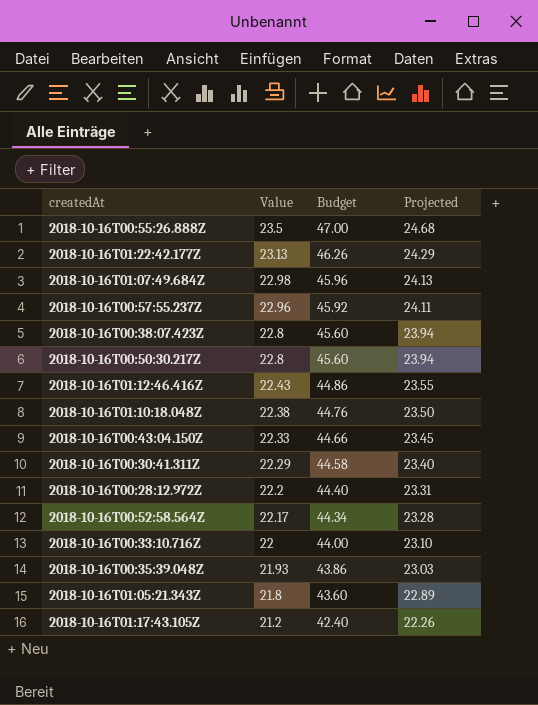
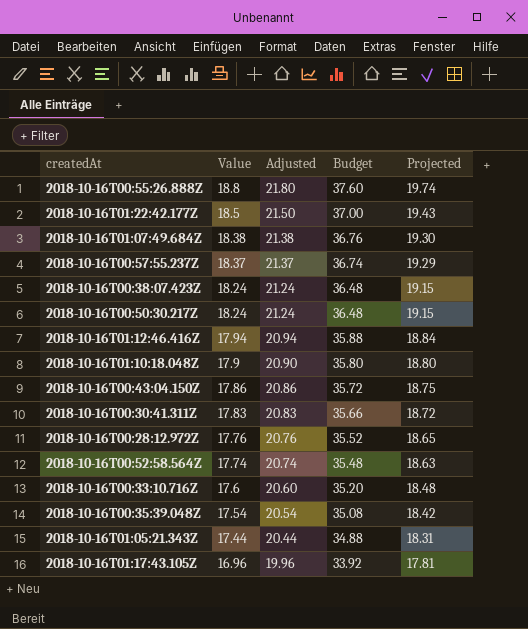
column Adjusted | formula: none -> [Value] + 3
2018-10-16T00:55:26.888Z | Value: 23.5 -> 18.8
2018-10-16T00:55:26.888Z | Budget: 47.00 -> 37.60
2018-10-16T00:55:26.888Z | Projected: 24.68 -> 19.74
2018-10-16T01:22:42.177Z | Value: 23.13 -> 18.5
2018-10-16T01:22:42.177Z | Budget: 46.26 -> 37.00
2018-10-16T01:22:42.177Z | Projected: 24.29 -> 19.43
2018-10-16T01:07:49.684Z | Value: 22.98 -> 18.38
2018-10-16T01:07:49.684Z | Budget: 45.96 -> 36.76
2018-10-16T01:07:49.684Z | Projected: 24.13 -> 19.30
2018-10-16T00:57:55.237Z | Value: 22.96 -> 18.37
2018-10-16T00:57:55.237Z | Budget: 45.92 -> 36.74
2018-10-16T00:57:55.237Z | Projected: 24.11 -> 19.29
2018-10-16T00:38:07.423Z | Value: 22.8 -> 18.24
2018-10-16T00:38:07.423Z | Budget: 45.60 -> 36.48
2018-10-16T00:38:07.423Z | Projected: 23.94 -> 19.15
2018-10-16T00:50:30.217Z | Value: 22.8 -> 18.24
2018-10-16T00:50:30.217Z | Budget: 45.60 -> 36.48
2018-10-16T00:50:30.217Z | Projected: 23.94 -> 19.15
2018-10-16T01:12:46.416Z | Value: 22.43 -> 17.94
2018-10-16T01:12:46.416Z | Budget: 44.86 -> 35.88
2018-10-16T01:12:46.416Z | Projected: 23.55 -> 18.84
2018-10-16T01:10:18.048Z | Value: 22.38 -> 17.9
2018-10-16T01:10:18.048Z | Budget: 44.76 -> 35.80
2018-10-16T01:10:18.048Z | Projected: 23.50 -> 18.80
2018-10-16T00:43:04.150Z | Value: 22.33 -> 17.86
2018-10-16T00:43:04.150Z | Budget: 44.66 -> 35.72
2018-10-16T00:43:04.150Z | Projected: 23.45 -> 18.75
2018-10-16T00:30:41.311Z | Value: 22.29 -> 17.83
2018-10-16T00:30:41.311Z | Budget: 44.58 -> 35.66
2018-10-16T00:30:41.311Z | Projected: 23.40 -> 18.72
2018-10-16T00:28:12.972Z | Value: 22.2 -> 17.76
2018-10-16T00:28:12.972Z | Budget: 44.40 -> 35.52
2018-10-16T00:28:12.972Z | Projected: 23.31 -> 18.65
2018-10-16T00:52:58.564Z | Value: 22.17 -> 17.74
2018-10-16T00:52:58.564Z | Budget: 44.34 -> 35.48
2018-10-16T00:52:58.564Z | Projected: 23.28 -> 18.63
2018-10-16T00:33:10.716Z | Value: 22 -> 17.6
2018-10-16T00:33:10.716Z | Budget: 44.00 -> 35.20
2018-10-16T00:33:10.716Z | Projected: 23.10 -> 18.48
2018-10-16T00:35:39.048Z | Value: 21.93 -> 17.54
2018-10-16T00:35:39.048Z | Budget: 43.86 -> 35.08
2018-10-16T00:35:39.048Z | Projected: 23.03 -> 18.42
2018-10-16T01:05:21.343Z | Value: 21.8 -> 17.44
2018-10-16T01:05:21.343Z | Budget: 43.60 -> 34.88
2018-10-16T01:05:21.343Z | Projected: 22.89 -> 18.31
2018-10-16T01:17:43.105Z | Value: 21.2 -> 16.96
2018-10-16T01:17:43.105Z | Budget: 42.40 -> 33.92
2018-10-16T01:17:43.105Z | Projected: 22.26 -> 17.81

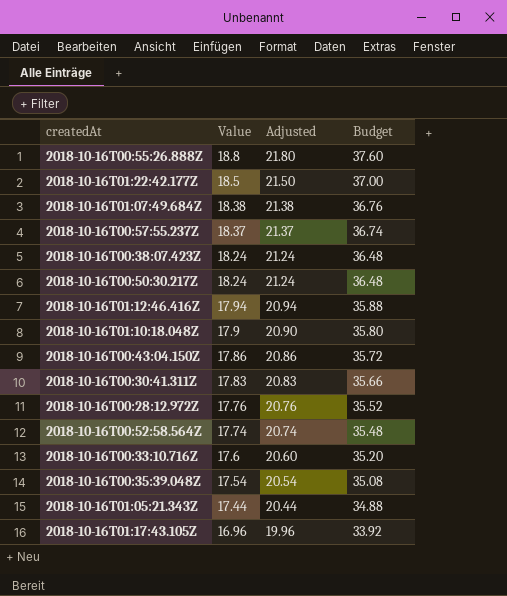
column Projected | formula: [Value] * 1.05 -> none

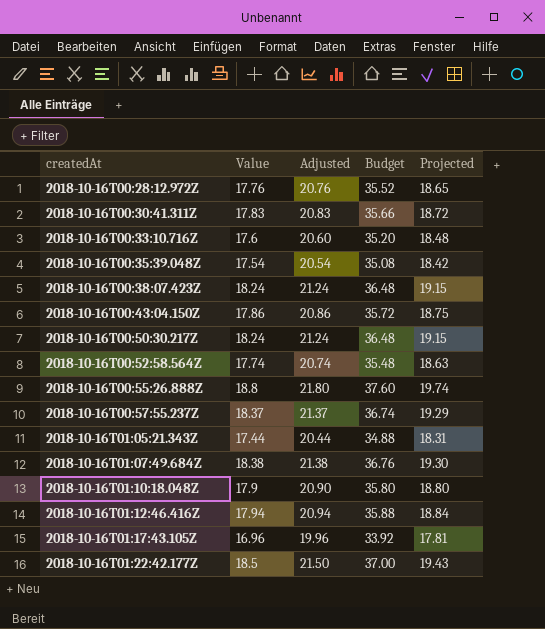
row order: Value descending -> createdAt ascending
column Projected | formula: none -> [Value] * 1.05

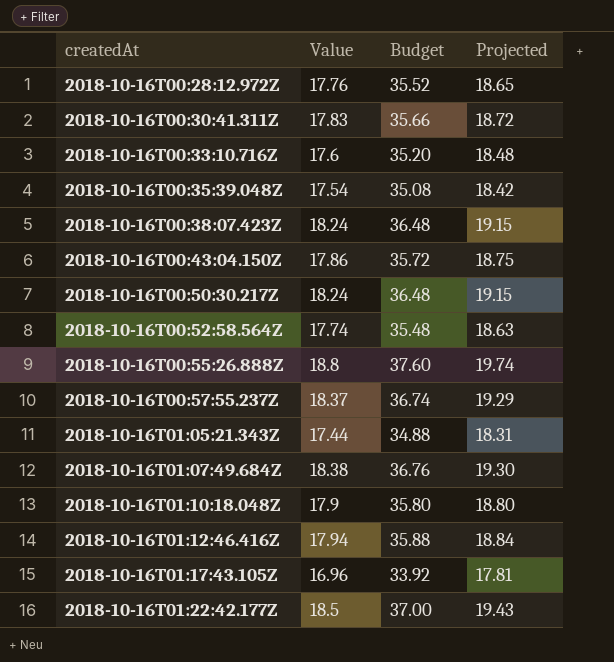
column Adjusted | formula: [Value] + 3 -> none

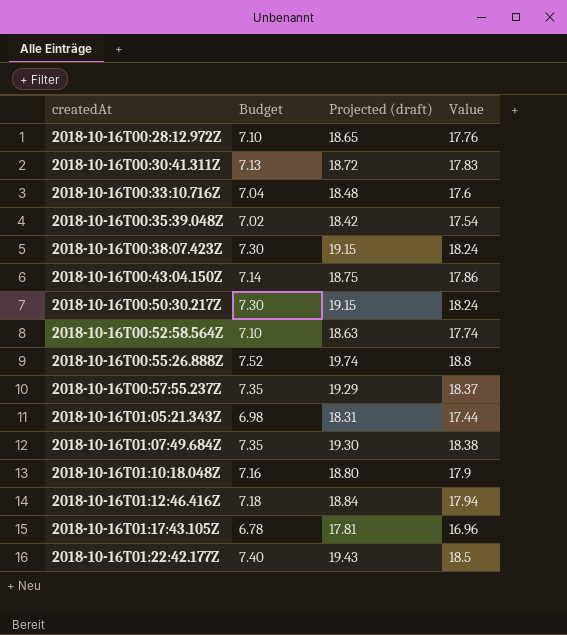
column Budget | formula: [Value] * 2 -> [Value] * 0.4
column name: Projected -> Projected (draft)
column Value | position: 2 -> 4

